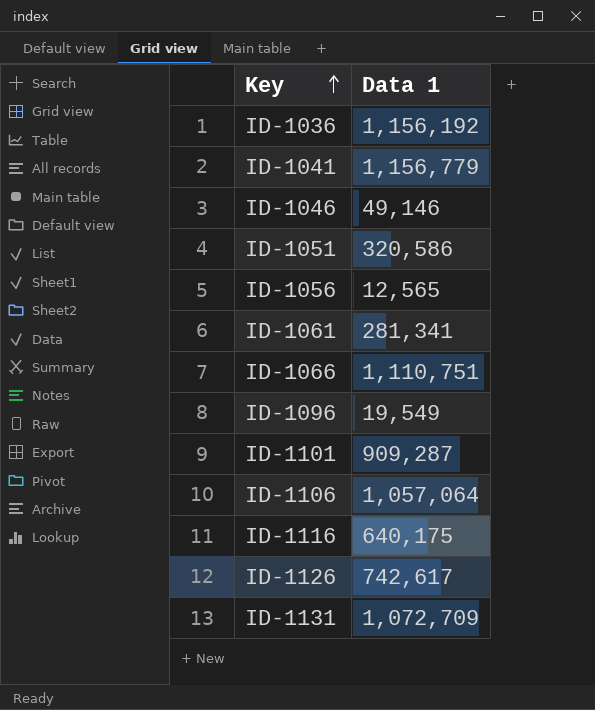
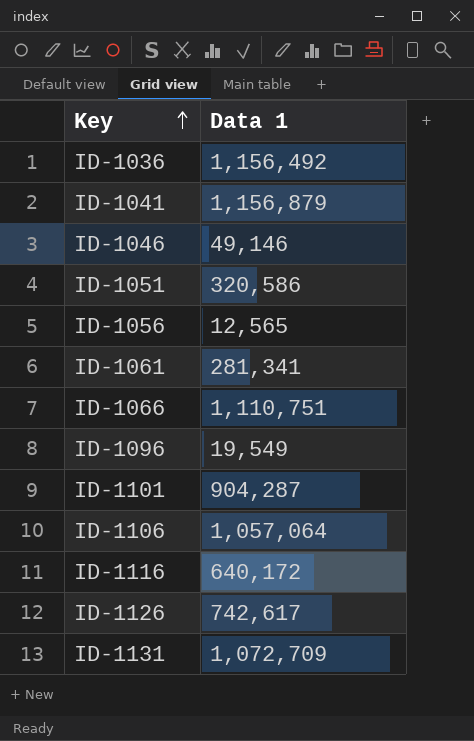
ID-1036 | Data 1: 1,156,192 -> 1,156,492
ID-1041 | Data 1: 1,156,779 -> 1,156,879
ID-1101 | Data 1: 909,287 -> 904,287
ID-1116 | Data 1: 640,175 -> 640,172

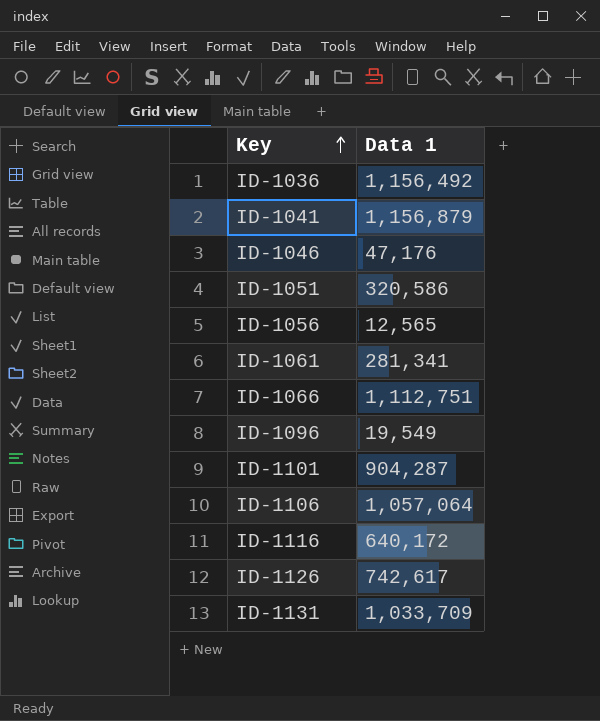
ID-1046 | Data 1: 49,146 -> 47,176
ID-1066 | Data 1: 1,110,751 -> 1,112,751
ID-1131 | Data 1: 1,072,709 -> 1,033,709

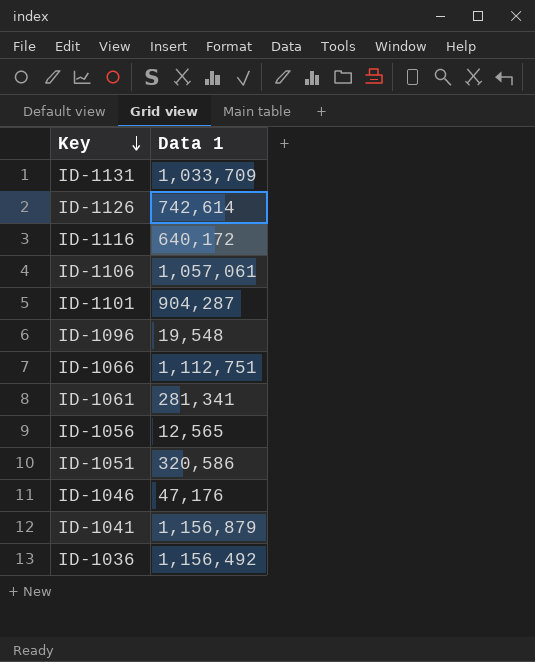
row order: Key ascending -> Key descending
ID-1126 | Data 1: 742,617 -> 742,614
ID-1106 | Data 1: 1,057,064 -> 1,057,061
ID-1096 | Data 1: 19,549 -> 19,548

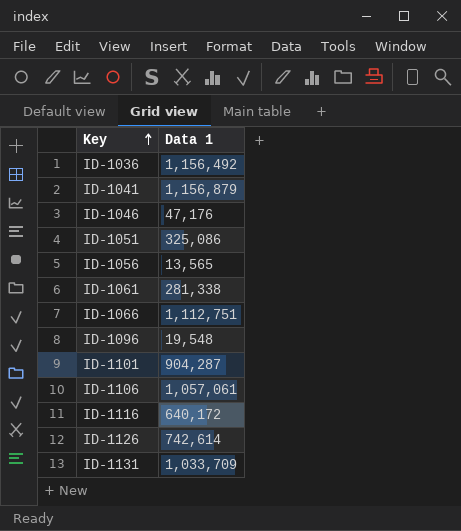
row order: Key descending -> Key ascending
ID-1051 | Data 1: 320,586 -> 325,086
ID-1056 | Data 1: 12,565 -> 13,565
ID-1061 | Data 1: 281,341 -> 281,338

